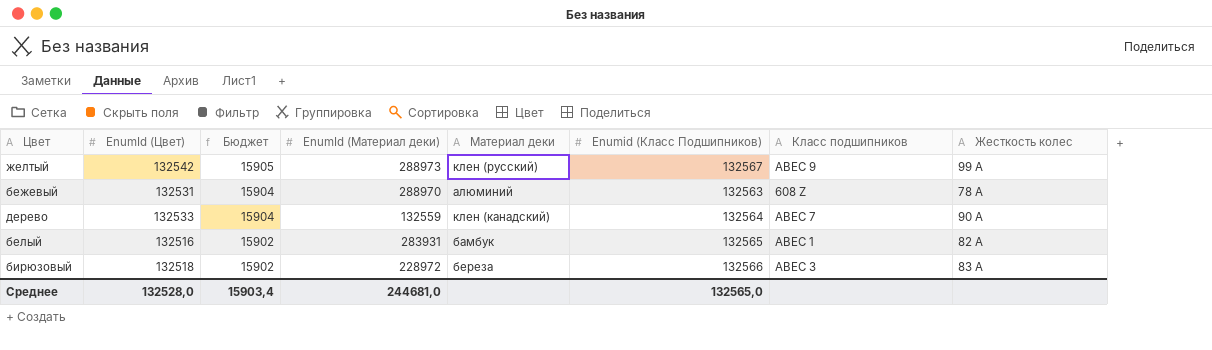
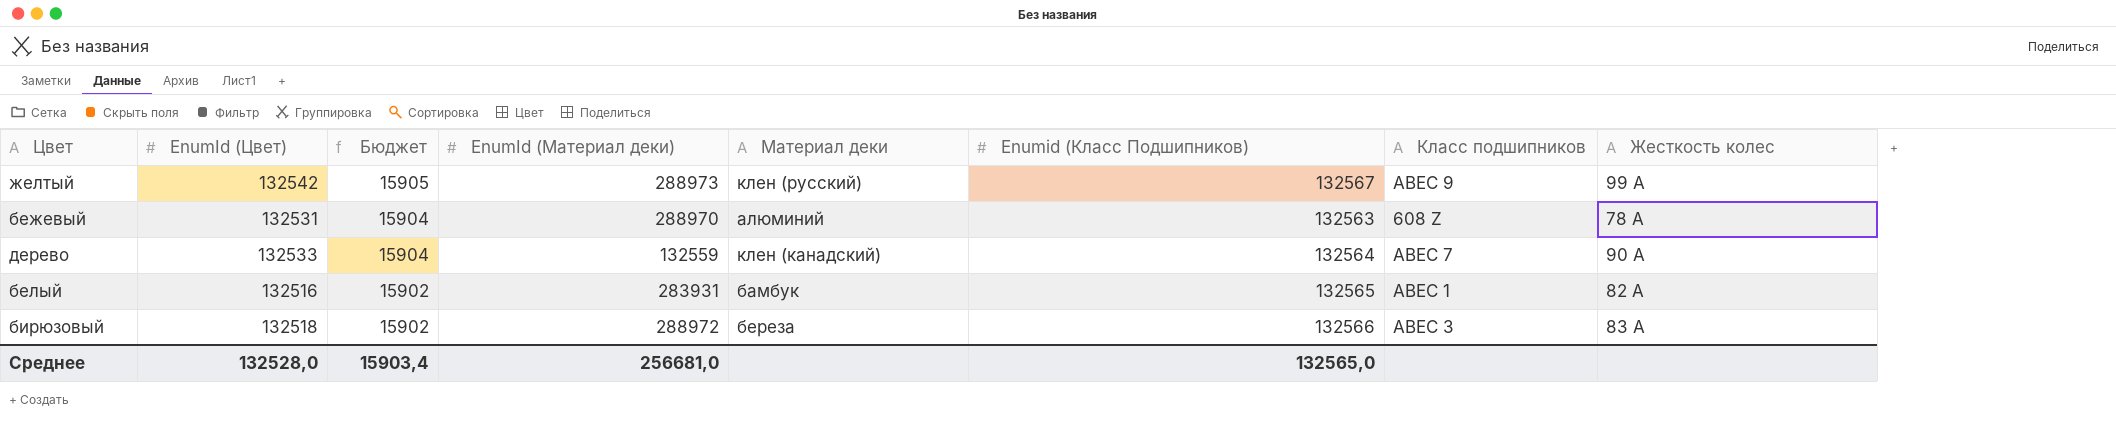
бирюзовый | EnumId (Материал деки): 228972 -> 288972
Среднее | EnumId (Материал деки): 244681,0 -> 256681,0

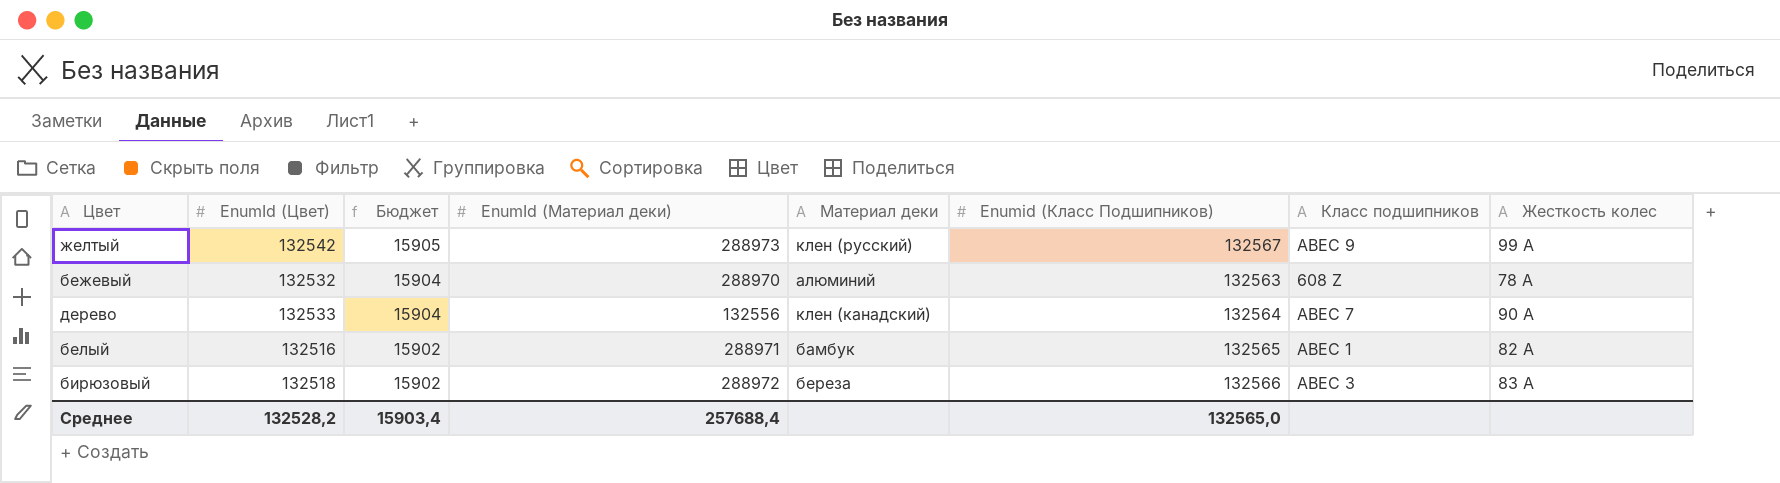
бежевый | EnumId (Цвет): 132531 -> 132532
дерево | EnumId (Материал деки): 132559 -> 132556
белый | EnumId (Материал деки): 283931 -> 288971
Среднее | EnumId (Цвет): 132528,0 -> 132528,2
Среднее | EnumId (Материал деки): 256681,0 -> 257688,4

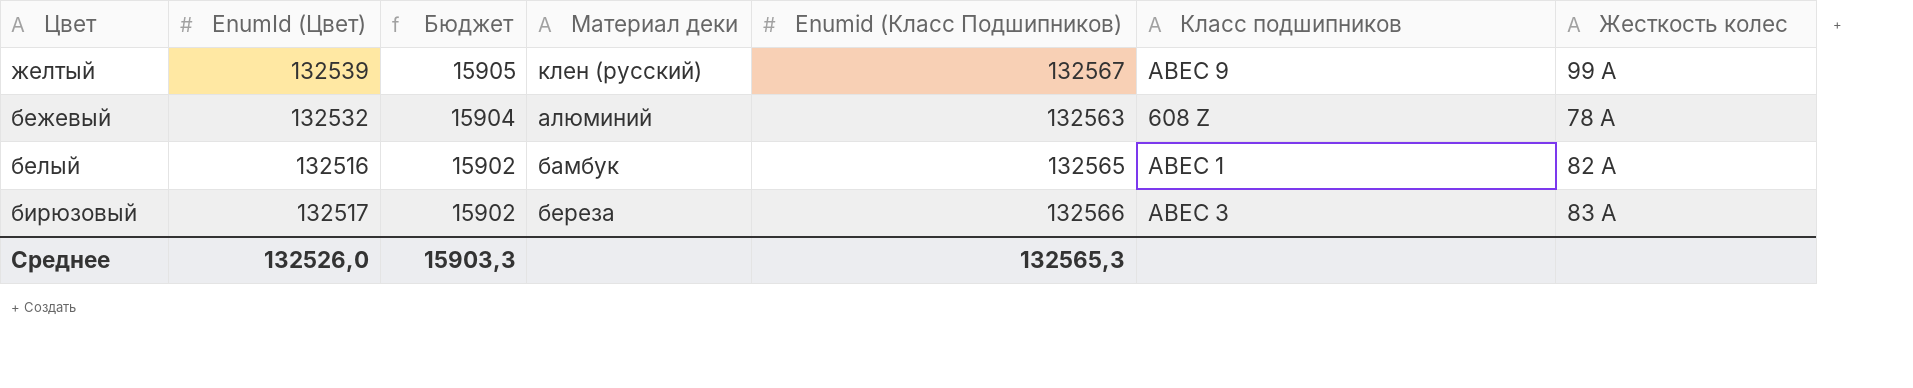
column EnumId (Материал деки) | position: 4 -> none
row дерево: 132533 | 15904 | 132556 | клен (канадский) | 132564 | ABEC 7 | 90 A -> none
желтый | EnumId (Цвет): 132542 -> 132539
бирюзовый | EnumId (Цвет): 132518 -> 132517
Среднее | EnumId (Цвет): 132528,2 -> 132526,0
Среднее | Бюджет: 15903,4 -> 15903,3
Среднее | Enumid (Класс Подшипников): 132565,0 -> 132565,3

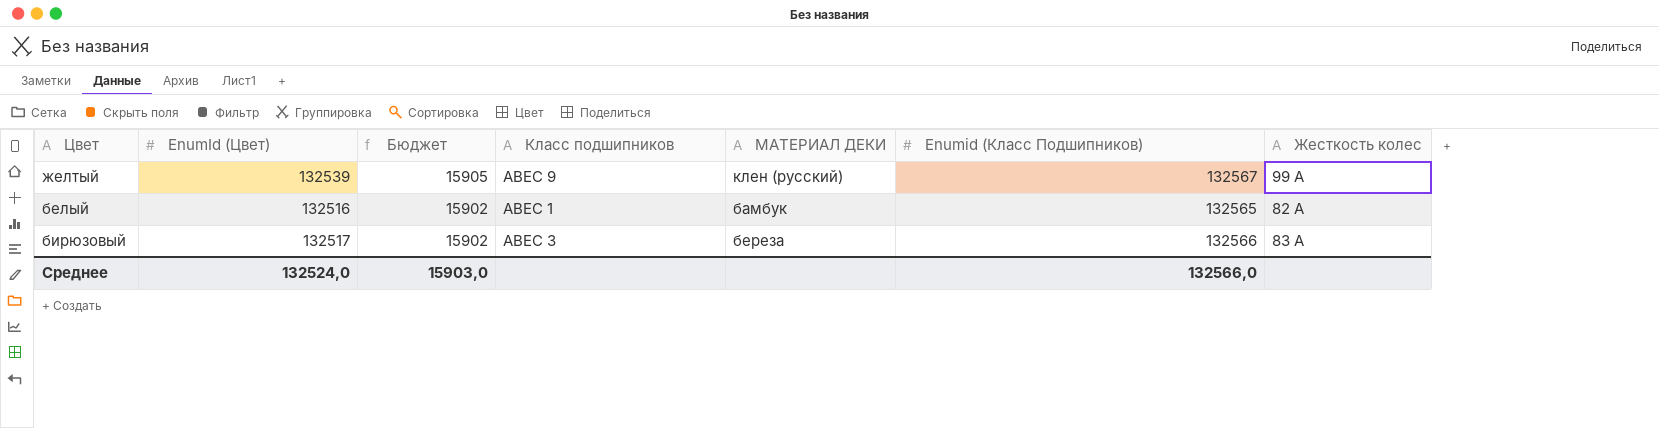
column Класс подшипников | position: 6 -> 4
column name: Материал деки -> МАТЕРИАЛ ДЕКИ
row бежевый: 132532 | 15904 | алюминий | 132563 | 608 Z | 78 A -> none
Среднее | EnumId (Цвет): 132526,0 -> 132524,0
Среднее | Бюджет: 15903,3 -> 15903,0
Среднее | Enumid (Класс Подшипников): 132565,3 -> 132566,0

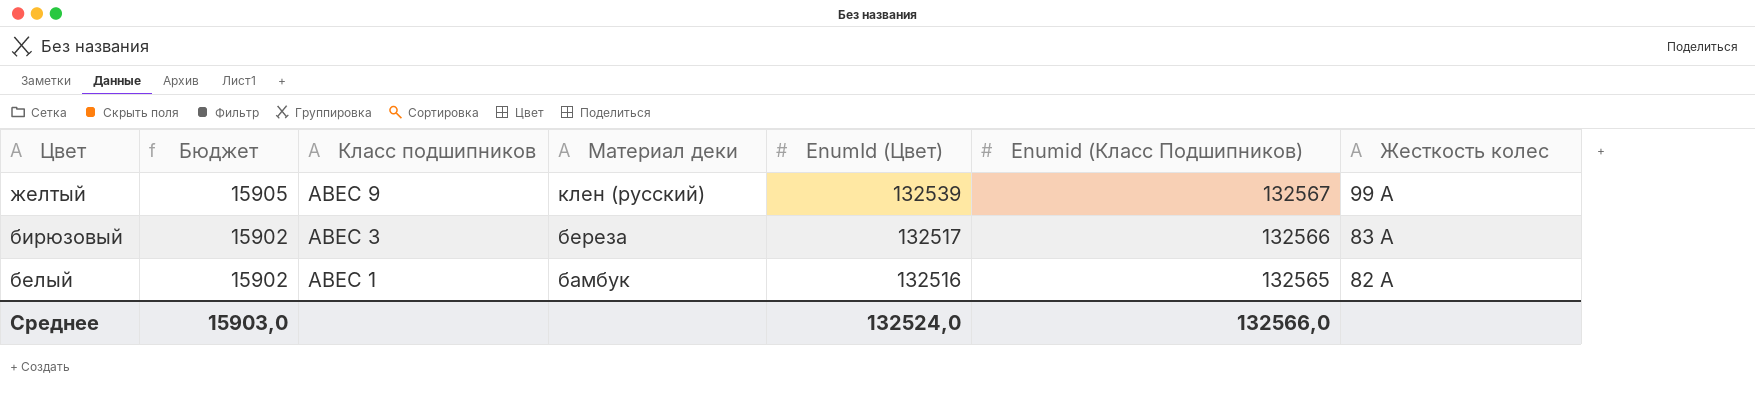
row order: Бюджет descending -> Цвет descending
column name: МАТЕРИАЛ ДЕКИ -> Материал деки
column EnumId (Цвет) | position: 2 -> 5

